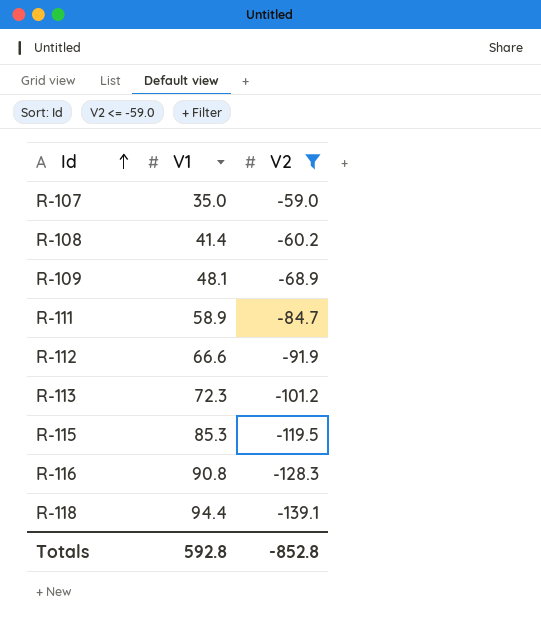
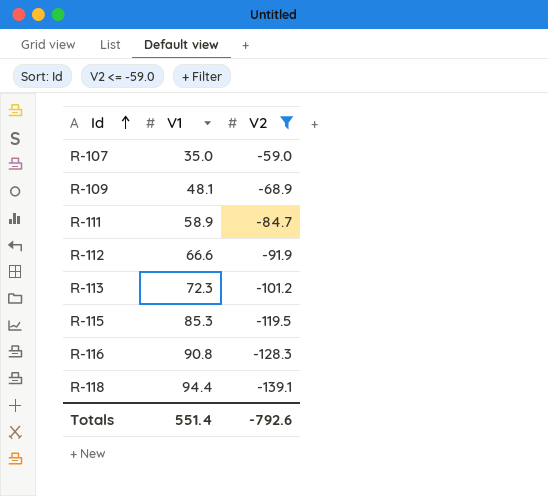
row R-108: 41.4 | -60.2 -> none
Totals | V1: 592.8 -> 551.4
Totals | V2: -852.8 -> -792.6

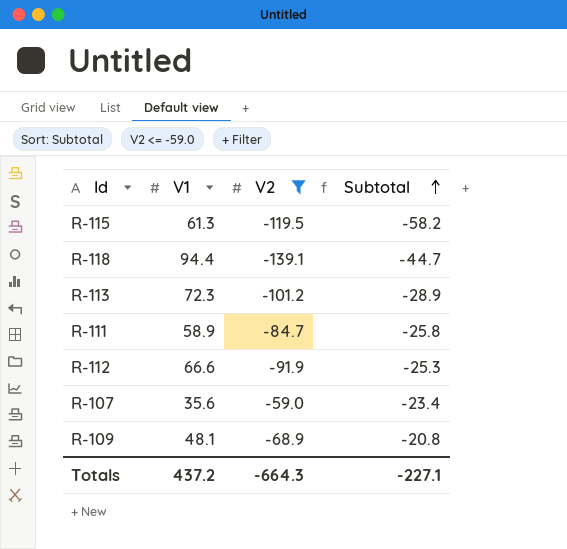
row order: Id ascending -> Subtotal ascending
column Subtotal | formula: none -> [V1] + [V2]
row R-116: 90.8 | -128.3 -> none
R-115 | V1: 85.3 -> 61.3
R-107 | V1: 35.0 -> 35.6
Totals | V1: 551.4 -> 437.2
Totals | V2: -792.6 -> -664.3

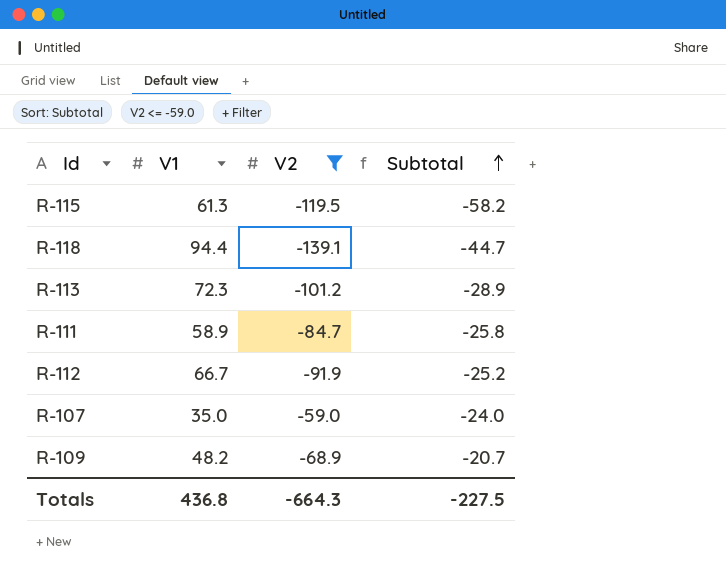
R-112 | V1: 66.6 -> 66.7
R-112 | Subtotal: -25.3 -> -25.2
R-107 | V1: 35.6 -> 35.0
R-107 | Subtotal: -23.4 -> -24.0
R-109 | V1: 48.1 -> 48.2
R-109 | Subtotal: -20.8 -> -20.7
Totals | V1: 437.2 -> 436.8
Totals | Subtotal: -227.1 -> -227.5

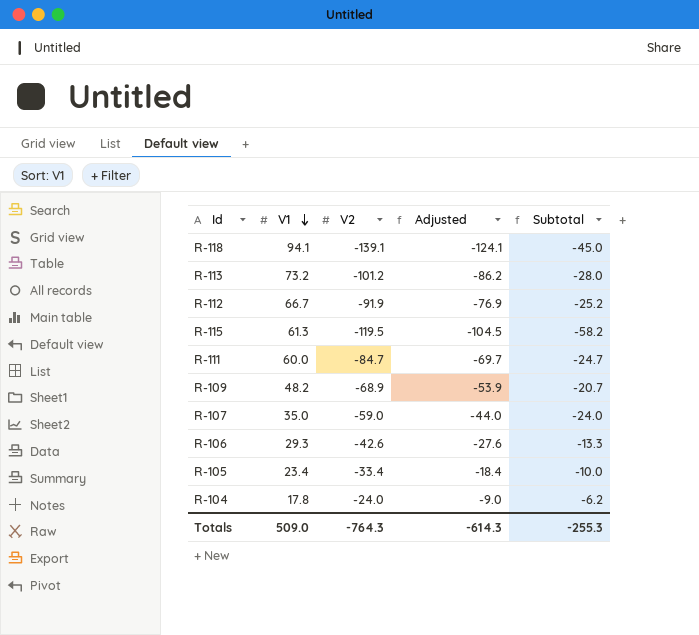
filter: V2 <= -59.0 -> none
row order: Subtotal ascending -> V1 descending
column Adjusted | formula: none -> [V2] + 15
R-118 | V1: 94.4 -> 94.1
R-118 | Subtotal: -44.7 -> -45.0
R-113 | V1: 72.3 -> 73.2
R-113 | Subtotal: -28.9 -> -28.0
R-111 | V1: 58.9 -> 60.0
R-111 | Subtotal: -25.8 -> -24.7
Totals | V1: 436.8 -> 509.0
Totals | V2: -664.3 -> -764.3
Totals | Subtotal: -227.5 -> -255.3

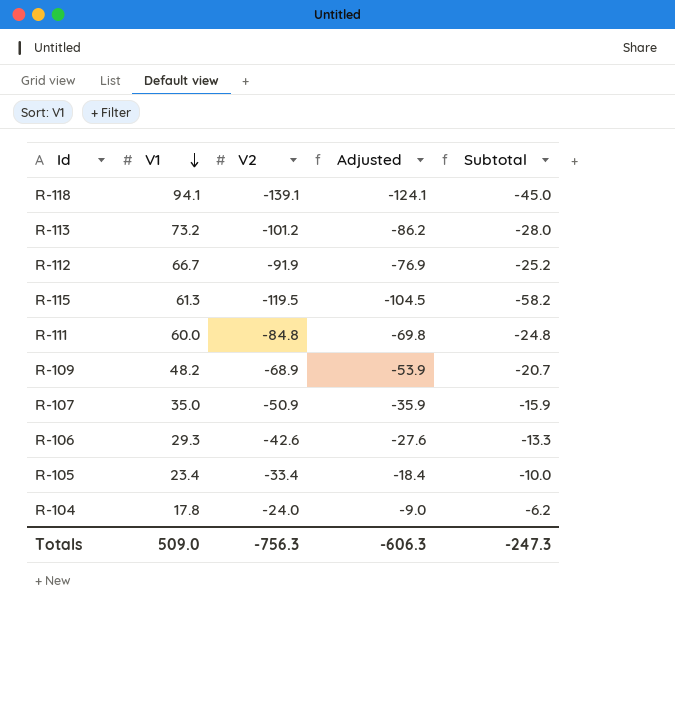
R-111 | V2: -84.7 -> -84.8
R-111 | Adjusted: -69.7 -> -69.8
R-111 | Subtotal: -24.7 -> -24.8
R-107 | V2: -59.0 -> -50.9
R-107 | Adjusted: -44.0 -> -35.9
R-107 | Subtotal: -24.0 -> -15.9
Totals | V2: -764.3 -> -756.3
Totals | Adjusted: -614.3 -> -606.3
Totals | Subtotal: -255.3 -> -247.3

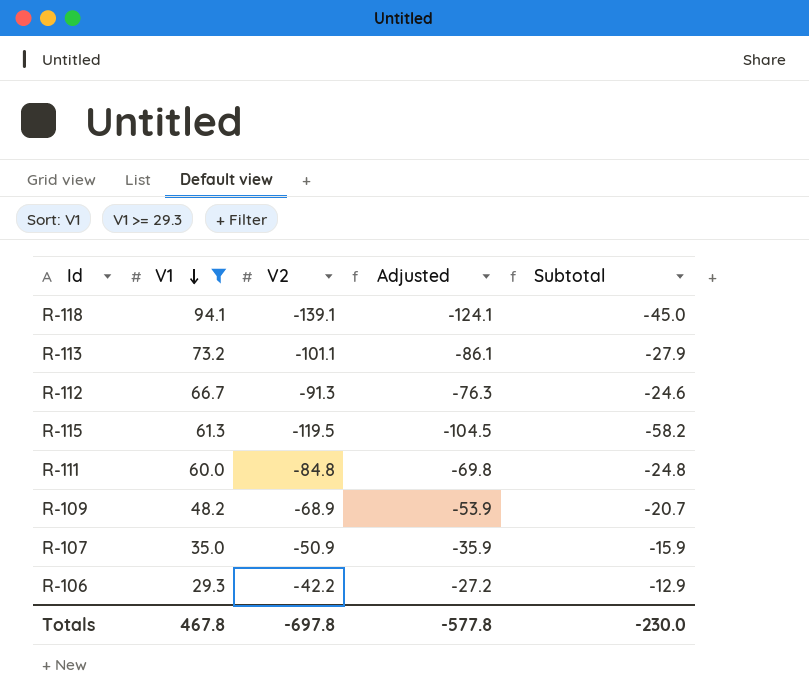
filter: none -> V1 >= 29.3
R-113 | V2: -101.2 -> -101.1
R-113 | Adjusted: -86.2 -> -86.1
R-113 | Subtotal: -28.0 -> -27.9
R-112 | V2: -91.9 -> -91.3
R-112 | Adjusted: -76.9 -> -76.3
R-112 | Subtotal: -25.2 -> -24.6
R-106 | V2: -42.6 -> -42.2
R-106 | Adjusted: -27.6 -> -27.2
R-106 | Subtotal: -13.3 -> -12.9
Totals | V1: 509.0 -> 467.8
Totals | V2: -756.3 -> -697.8
Totals | Adjusted: -606.3 -> -577.8
Totals | Subtotal: -247.3 -> -230.0

